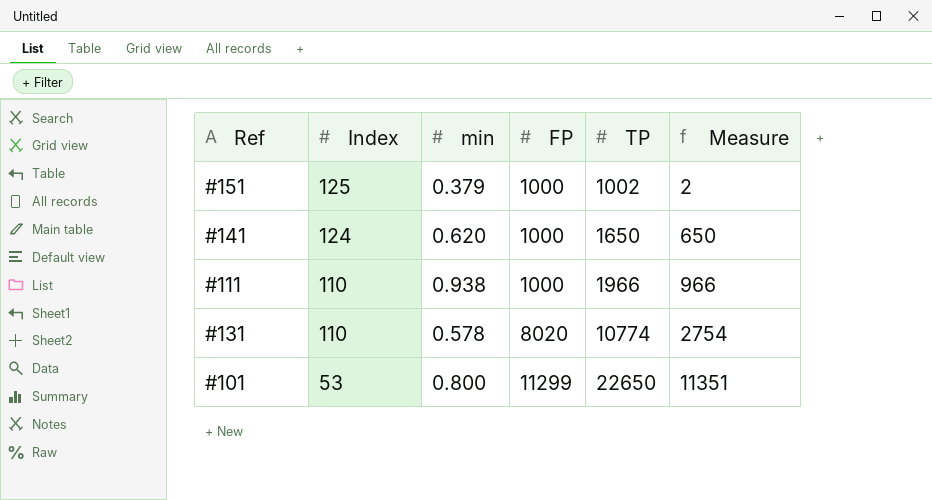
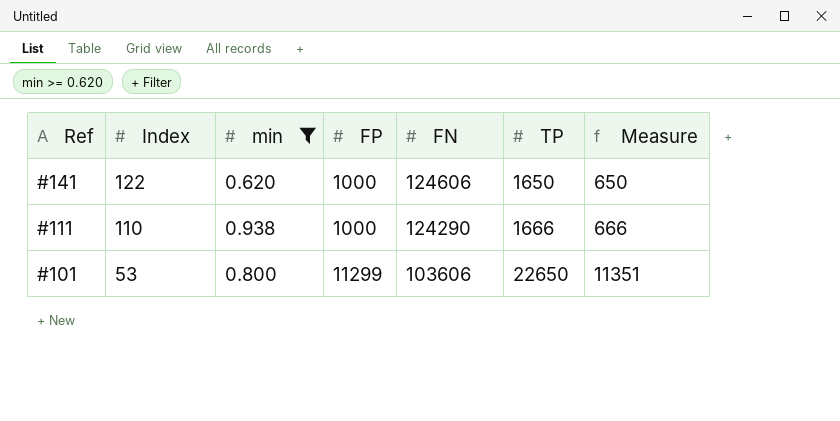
filter: none -> min >= 0.620
column FN | position: none -> 5
#141 | Index: 124 -> 122
#111 | TP: 1966 -> 1666
#111 | Measure: 966 -> 666

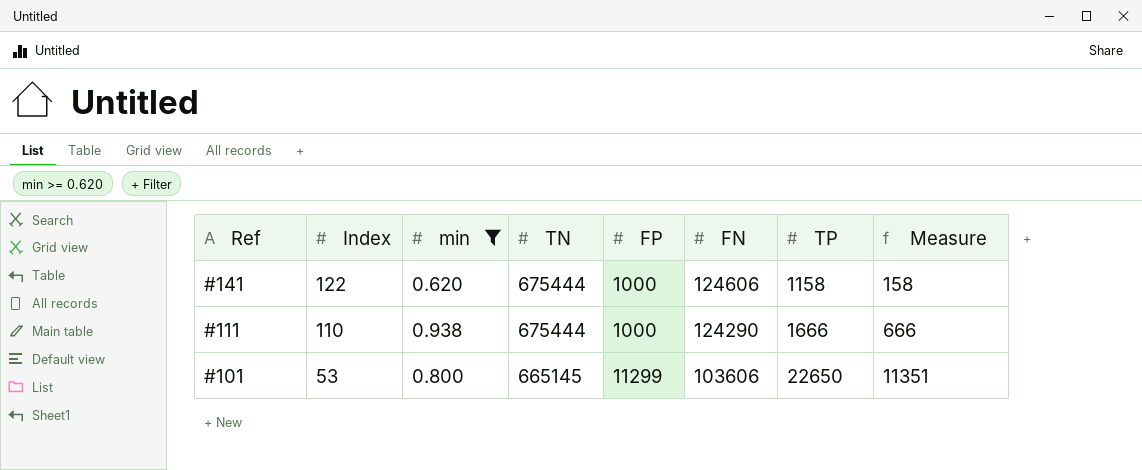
column TN | position: none -> 4
#141 | TP: 1650 -> 1158
#141 | Measure: 650 -> 158

